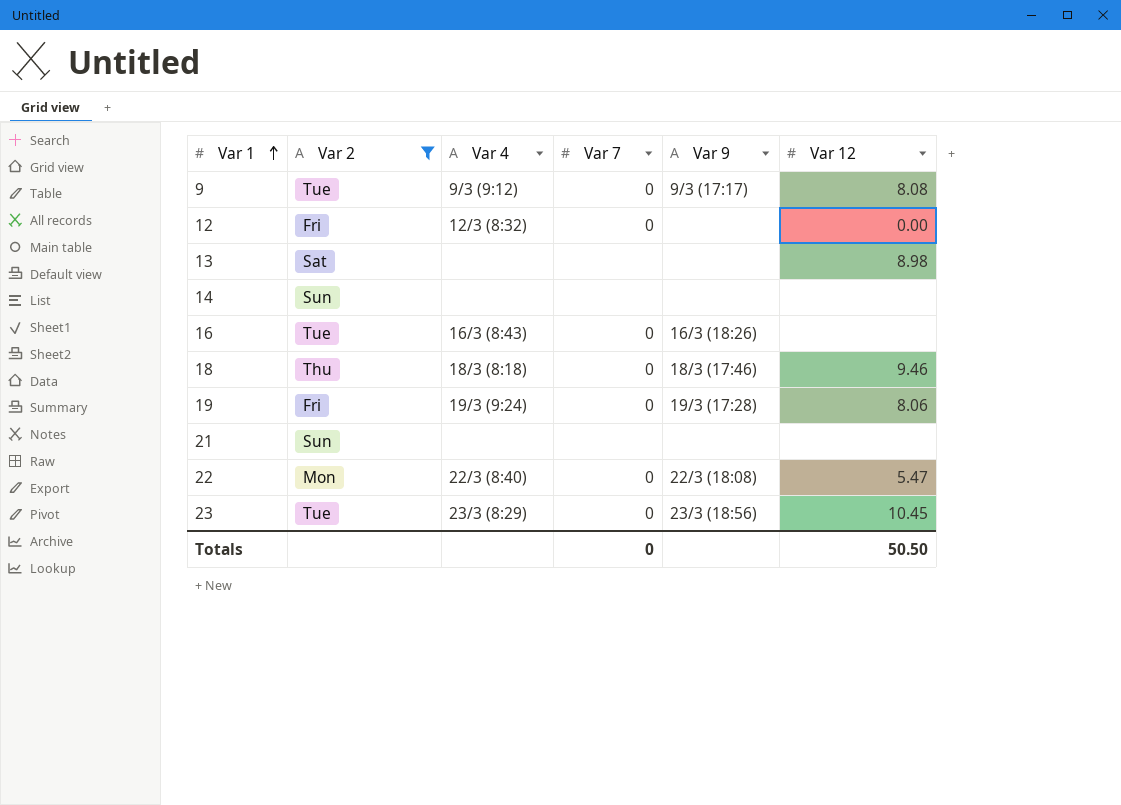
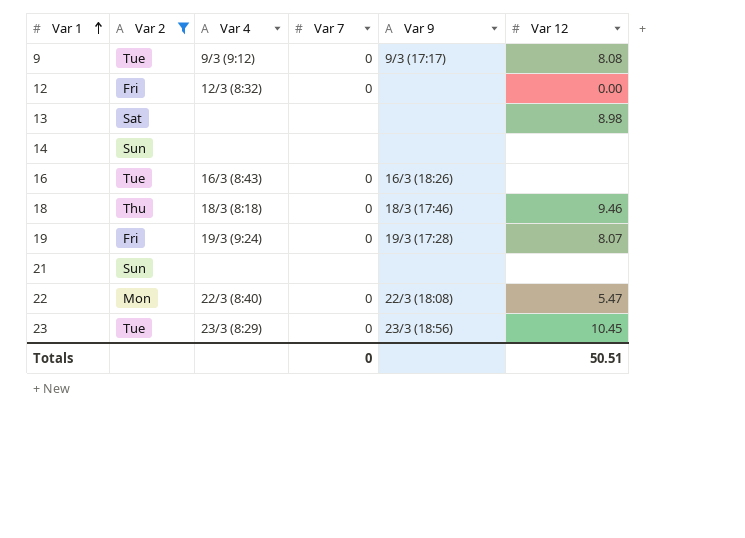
19 | Var 12: 8.06 -> 8.07
Totals | Var 12: 50.50 -> 50.51

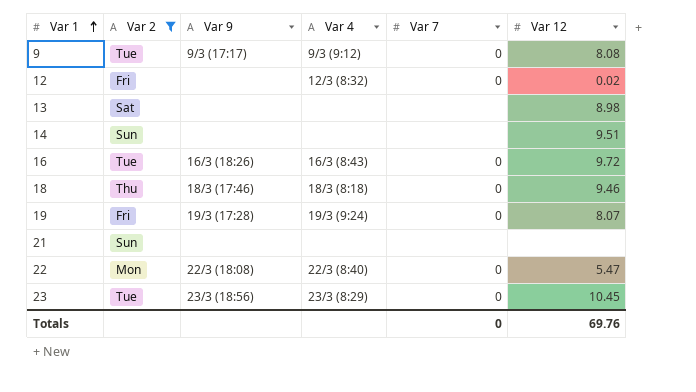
column Var 9 | position: 5 -> 3
12 | Var 12: 0.00 -> 0.02
14 | Var 12: none -> 9.51
16 | Var 12: none -> 9.72
Totals | Var 12: 50.51 -> 69.76

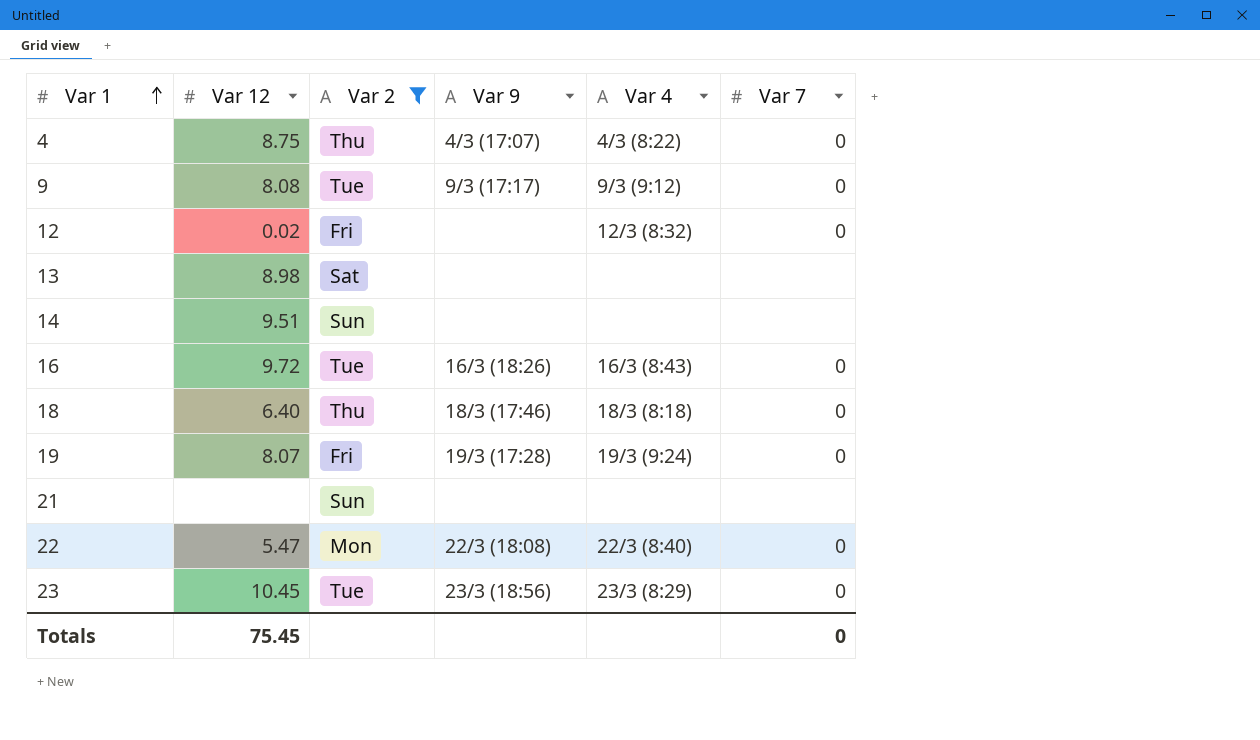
column Var 12 | position: 6 -> 2
row 4: none -> 8.75 | Thu | 4/3 (17:07) | 4/3 (8:22) | 0
18 | Var 12: 9.46 -> 6.40
Totals | Var 12: 69.76 -> 75.45

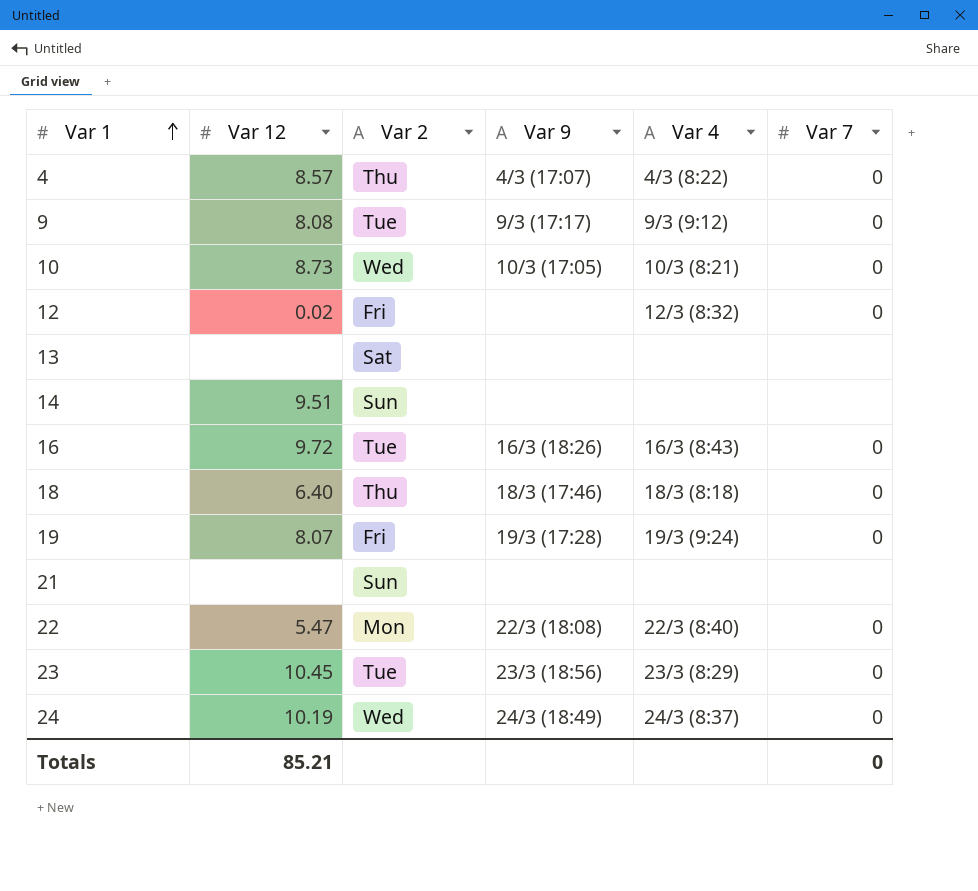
filter: Var 2 != Wed -> none
4 | Var 12: 8.75 -> 8.57
13 | Var 12: 8.98 -> none
Totals | Var 12: 75.45 -> 85.21

